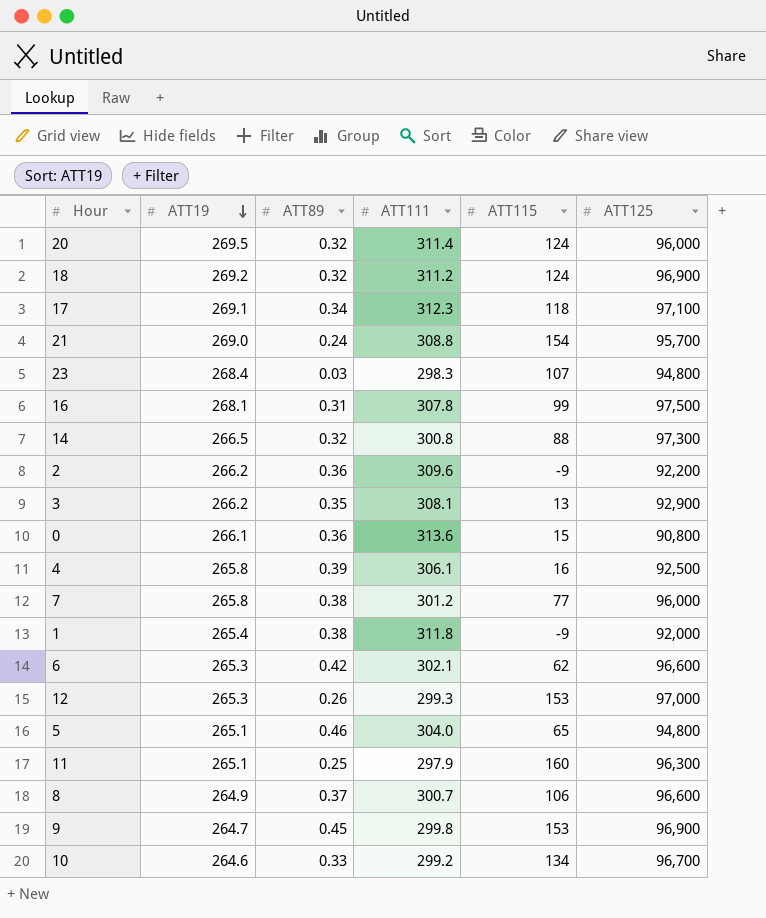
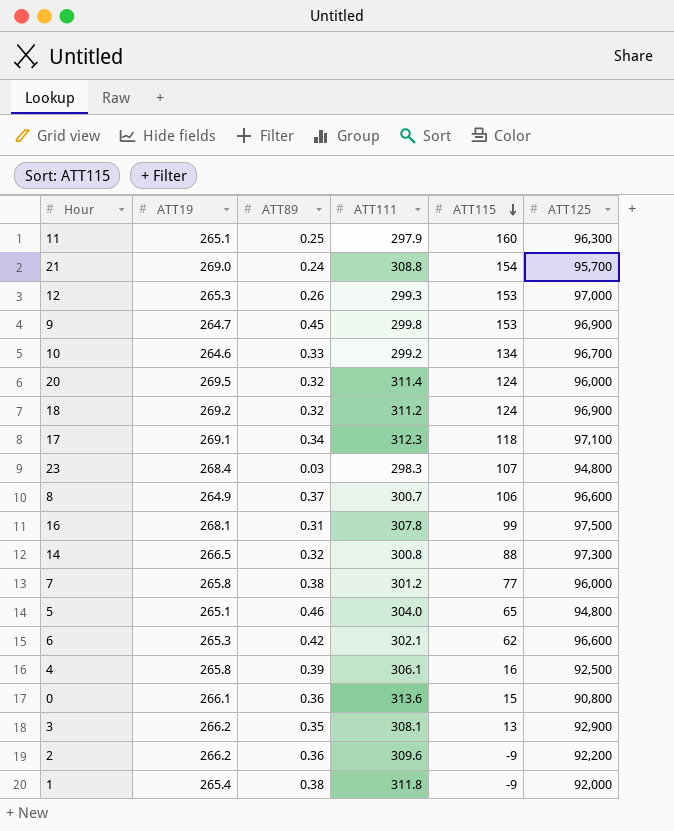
row order: ATT19 descending -> ATT115 descending

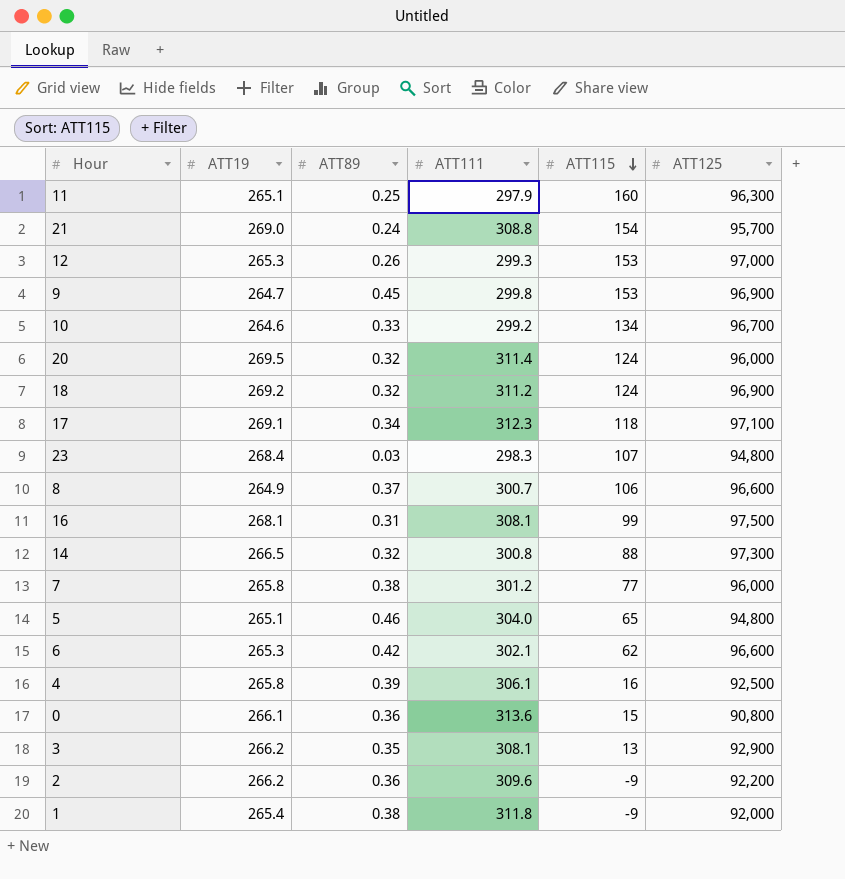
16 | ATT111: 307.8 -> 308.1

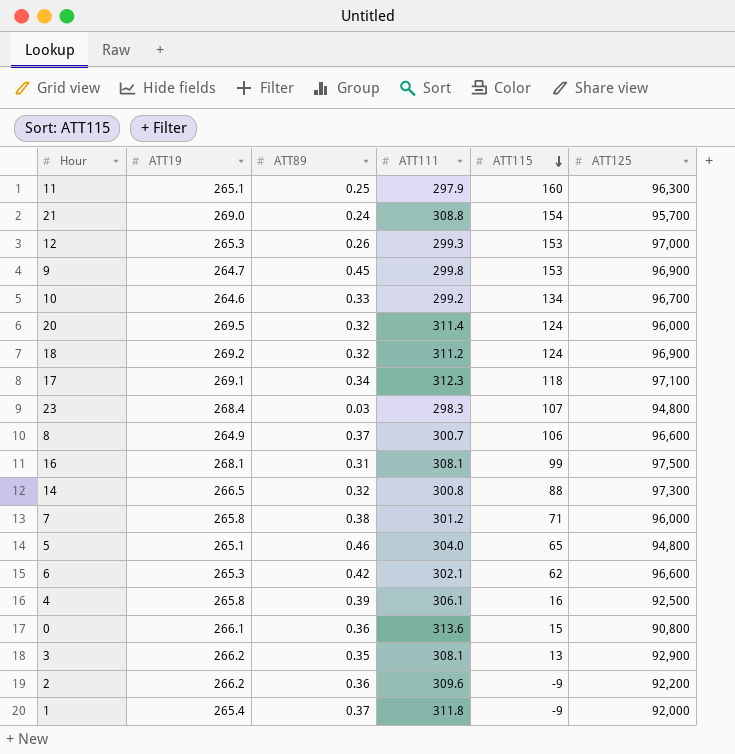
7 | ATT115: 77 -> 71
1 | ATT89: 0.38 -> 0.37

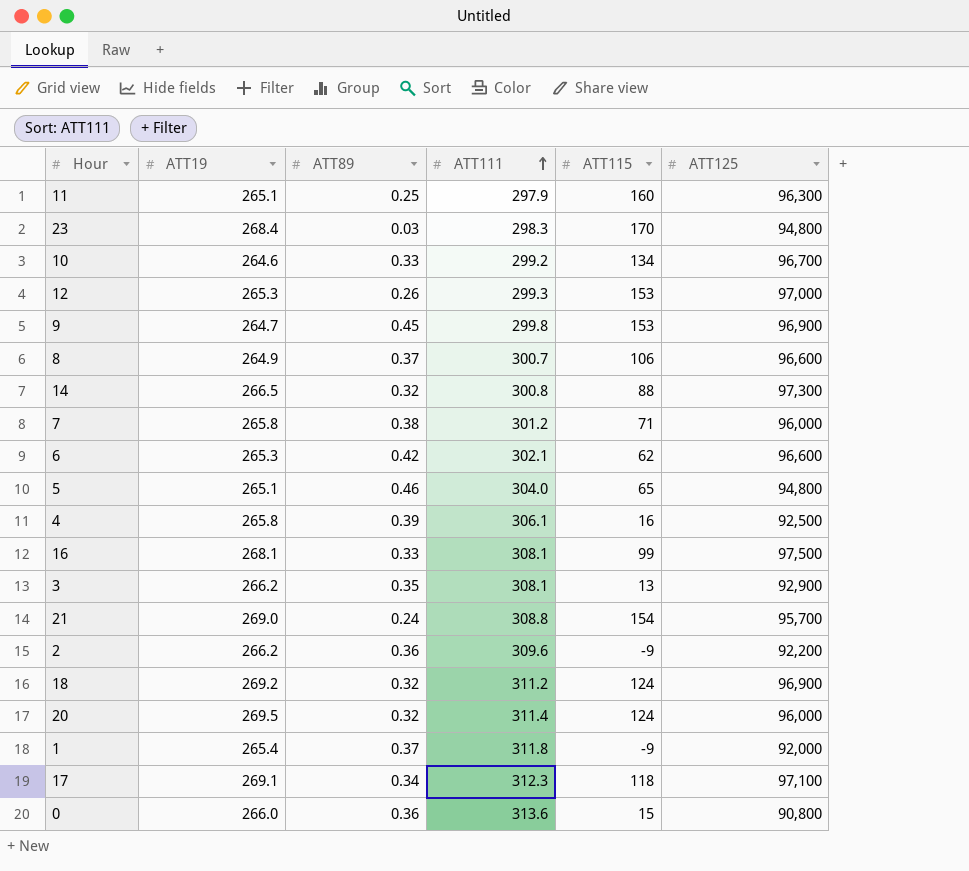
row order: ATT115 descending -> ATT111 ascending
23 | ATT115: 107 -> 170
16 | ATT89: 0.31 -> 0.33
0 | ATT19: 266.1 -> 266.0

